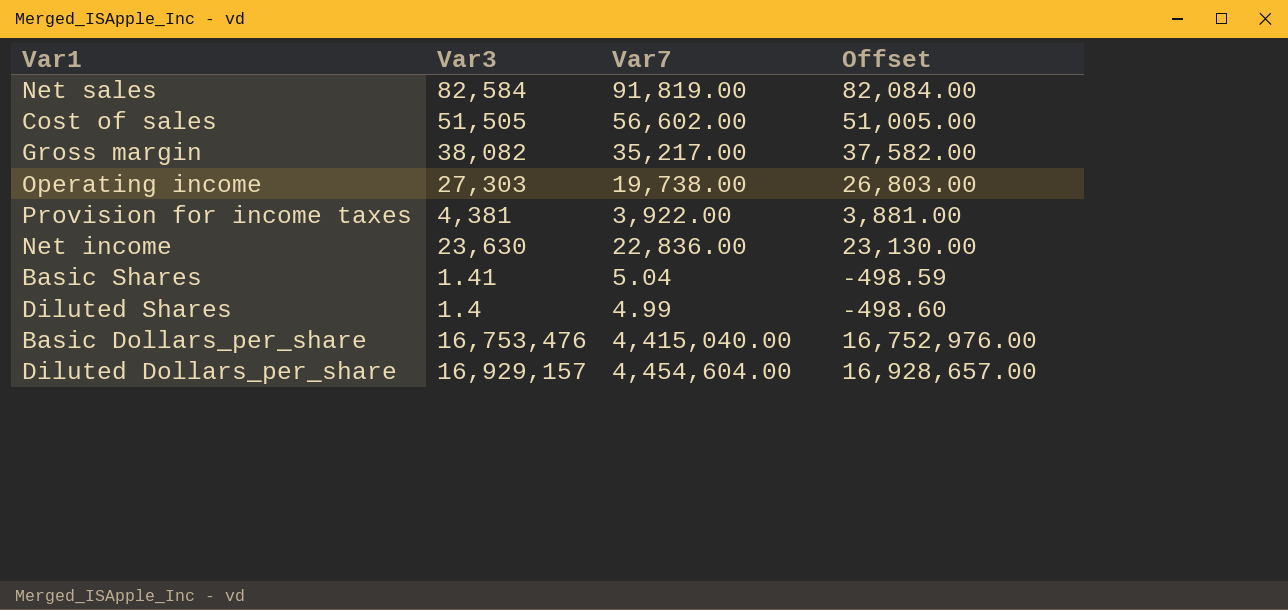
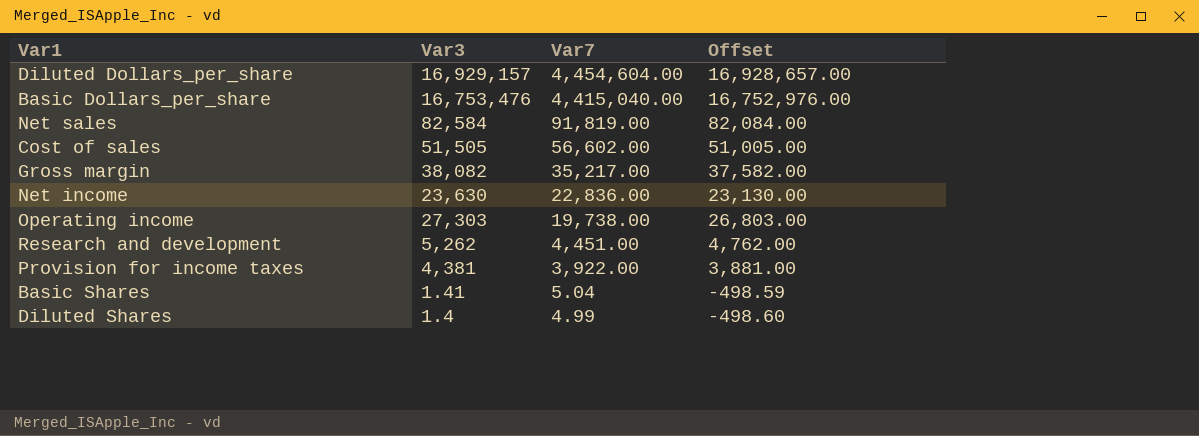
row order: none -> Var7 descending
row Research and development: none -> 5,262 | 4,451.00 | 4,762.00

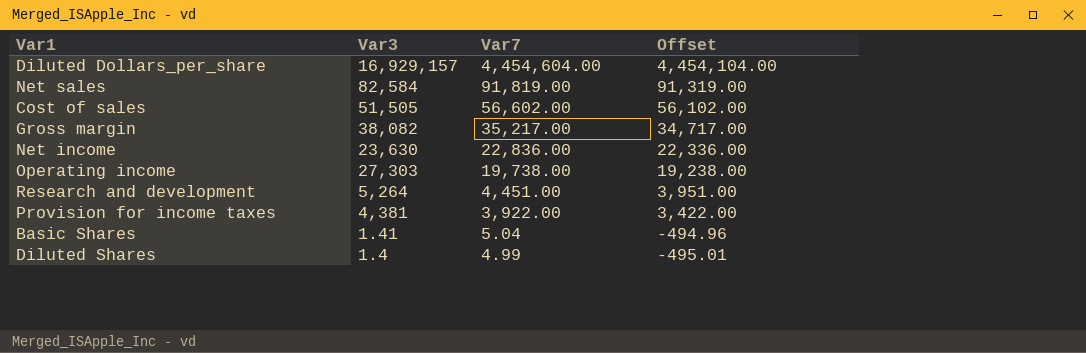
column Offset | formula: [Var3] - 500 -> [Var7] - 500
row Basic Dollars_per_share: 16,753,476 | 4,415,040.00 | 16,752,976.00 -> none
Research and development | Var3: 5,262 -> 5,264

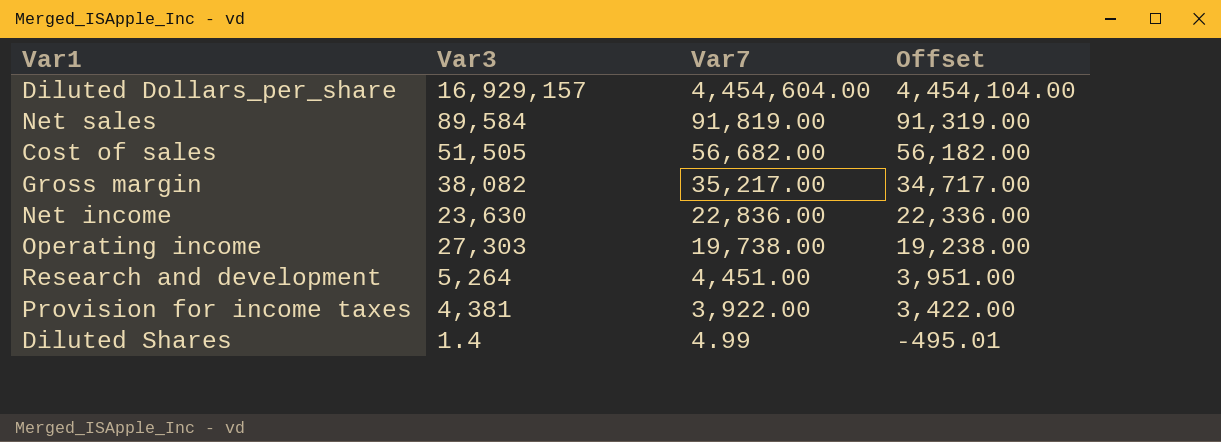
row Basic Shares: 1.41 | 5.04 | -494.96 -> none
Net sales | Var3: 82,584 -> 89,584
Cost of sales | Var7: 56,602.00 -> 56,682.00
Cost of sales | Offset: 56,102.00 -> 56,182.00

